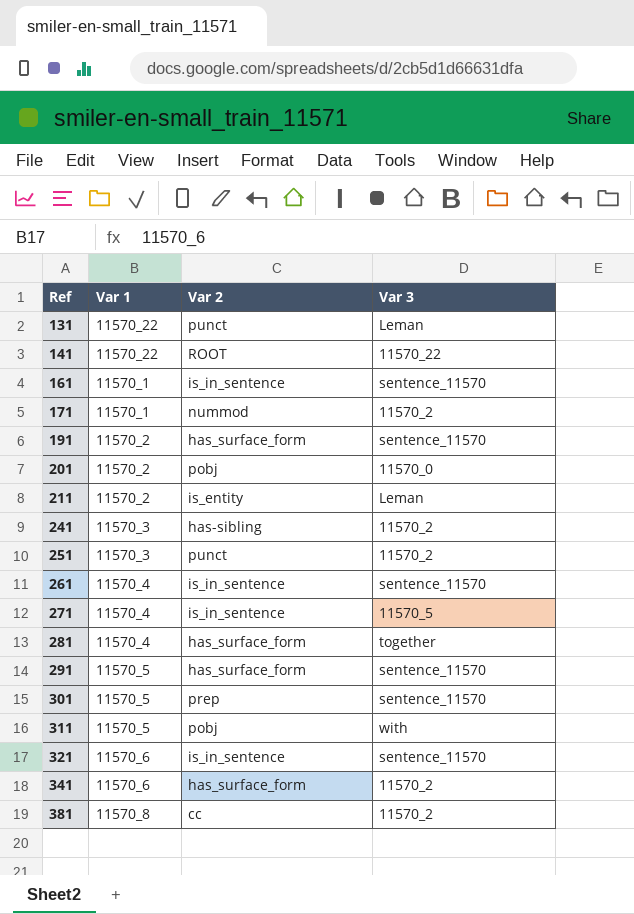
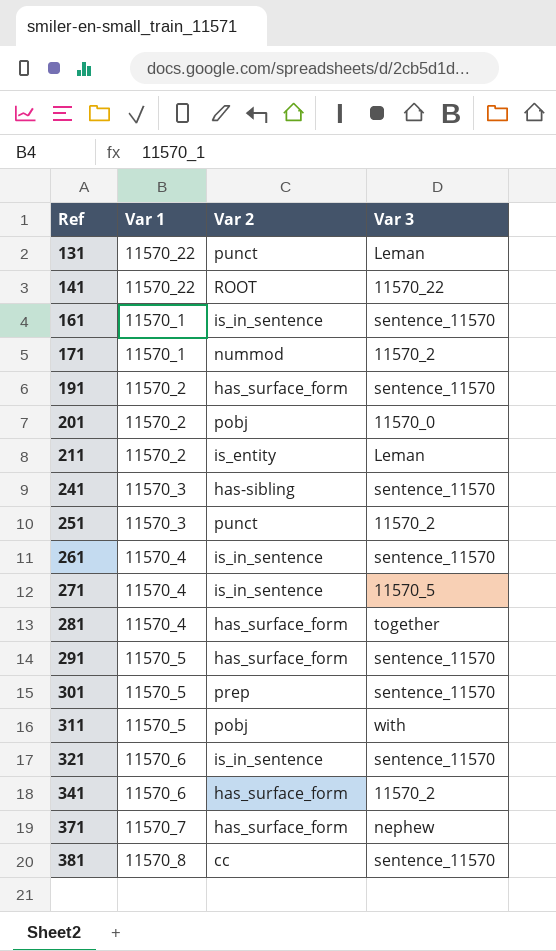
241 | Var 3: 11570_2 -> sentence_11570
row 371: none -> 11570_7 | has_surface_form | nephew
381 | Var 3: 11570_2 -> sentence_11570

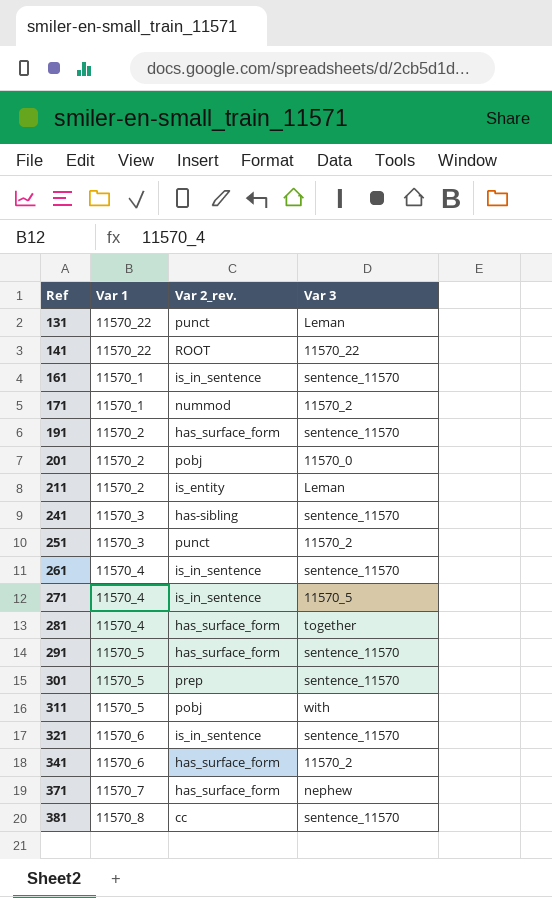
column name: Var 2 -> Var 2_rev.

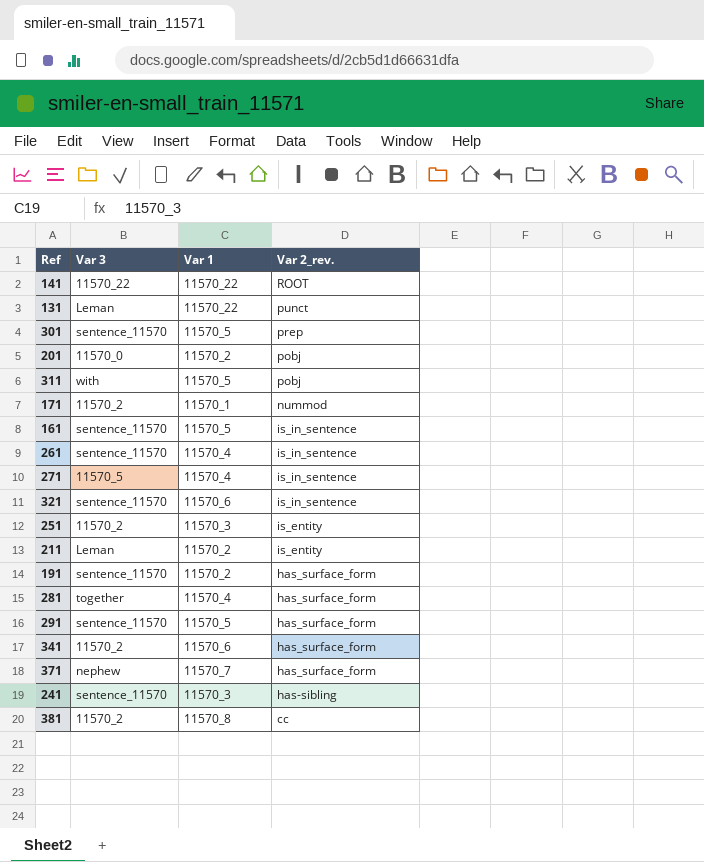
row order: Ref ascending -> Var 2_rev. descending
column Var 3 | position: 4 -> 2
161 | Var 1: 11570_1 -> 11570_5
251 | Var 2_rev.: punct -> is_entity
381 | Var 3: sentence_11570 -> 11570_2

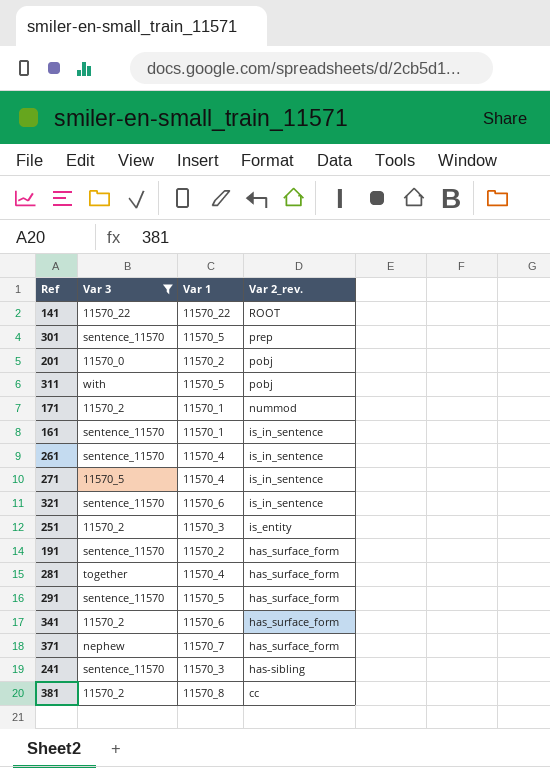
filter: none -> Var 3 != Leman
161 | Var 1: 11570_5 -> 11570_1

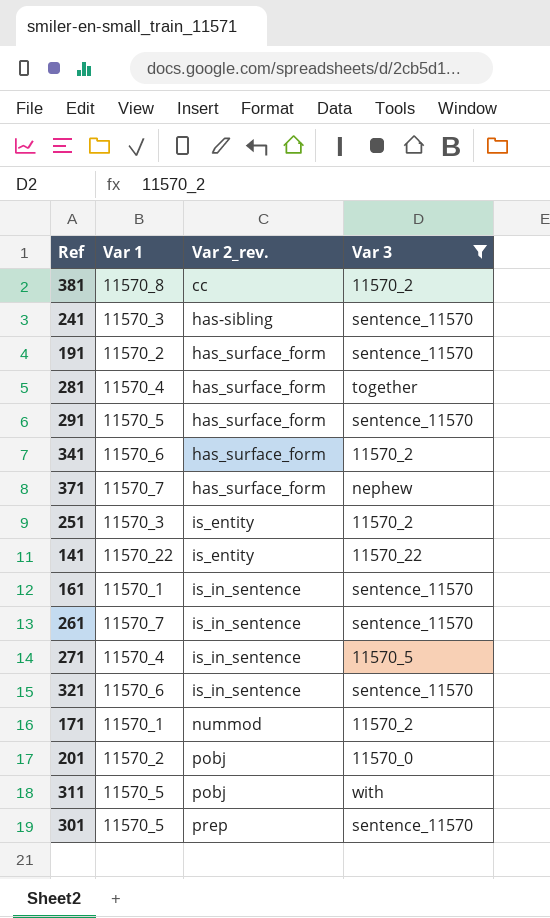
row order: Var 2_rev. descending -> Var 2_rev. ascending
column Var 3 | position: 2 -> 4
141 | Var 2_rev.: ROOT -> is_entity
261 | Var 1: 11570_4 -> 11570_7

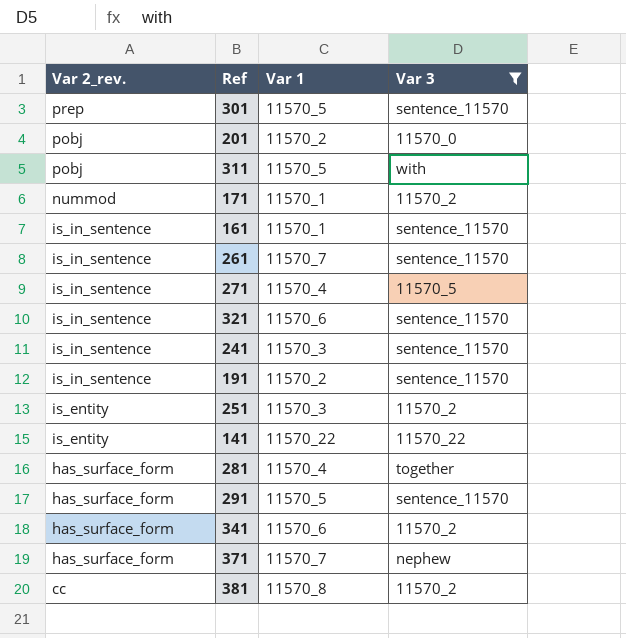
row order: Var 2_rev. ascending -> Var 2_rev. descending
column Var 2_rev. | position: 3 -> 1
241 | Var 2_rev.: has-sibling -> is_in_sentence
191 | Var 2_rev.: has_surface_form -> is_in_sentence

